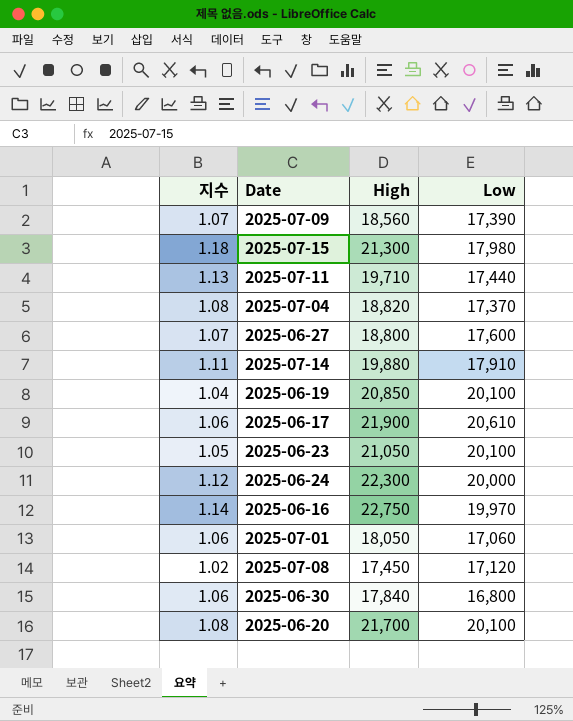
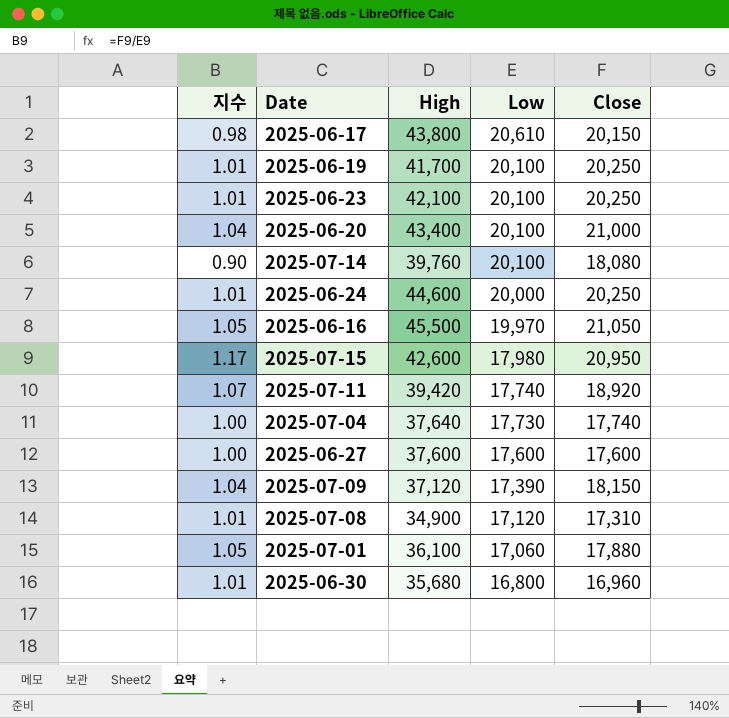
row order: none -> Low descending
column 지수 | formula: [High] / [Low] -> [Close] / [Low]
column Close | position: none -> 5
2025-06-17 | High: 21,900 -> 43,800
2025-06-19 | High: 20,850 -> 41,700
2025-06-23 | High: 21,050 -> 42,100
2025-06-20 | High: 21,700 -> 43,400
2025-07-14 | High: 19,880 -> 39,760
2025-07-14 | Low: 17,910 -> 20,100
2025-06-24 | High: 22,300 -> 44,600
2025-06-16 | High: 22,750 -> 45,500
2025-07-15 | High: 21,300 -> 42,600
2025-07-11 | High: 19,710 -> 39,420
2025-07-11 | Low: 17,440 -> 17,740
2025-07-04 | High: 18,820 -> 37,640
2025-07-04 | Low: 17,370 -> 17,730
2025-06-27 | High: 18,800 -> 37,600
2025-07-09 | High: 18,560 -> 37,120
2025-07-08 | High: 17,450 -> 34,900
2025-07-01 | High: 18,050 -> 36,100
2025-06-30 | High: 17,840 -> 35,680

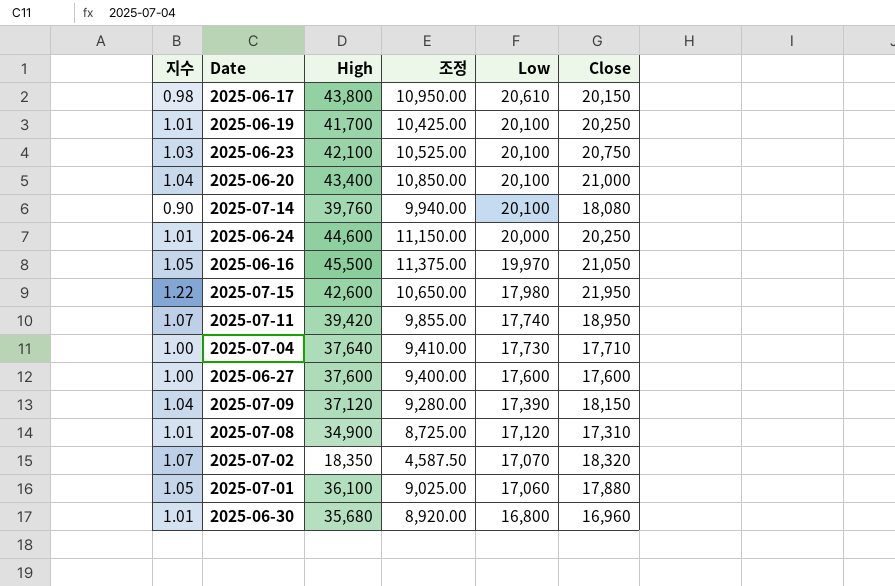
column 조정 | formula: none -> [High] * 0.25
2025-06-23 | 지수: 1.01 -> 1.03
2025-06-23 | Close: 20,250 -> 20,750
2025-07-15 | 지수: 1.17 -> 1.22
2025-07-15 | Close: 20,950 -> 21,950
2025-07-11 | Close: 18,920 -> 18,950
2025-07-04 | Close: 17,740 -> 17,710
row 2025-07-02: none -> 1.07 | 18,350 | 4,587.50 | 17,070 | 18,320

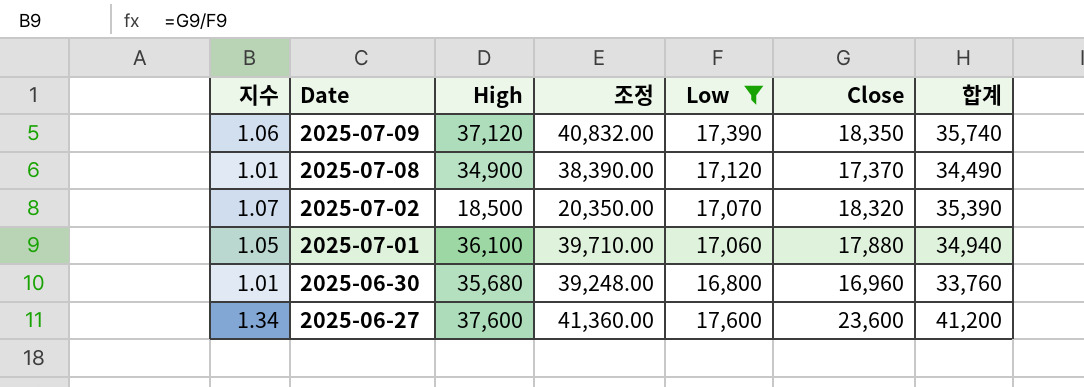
filter: none -> Low <= 17,600
row order: Low descending -> Date descending
column 조정 | formula: [High] * 0.25 -> [High] * 1.1
column 합계 | formula: none -> [Low] + [Close]
2025-07-09 | 지수: 1.04 -> 1.06
2025-07-09 | Close: 18,150 -> 18,350
2025-07-08 | Close: 17,310 -> 17,370
2025-07-02 | High: 18,350 -> 18,500
2025-06-27 | 지수: 1.00 -> 1.34
2025-06-27 | Close: 17,600 -> 23,600

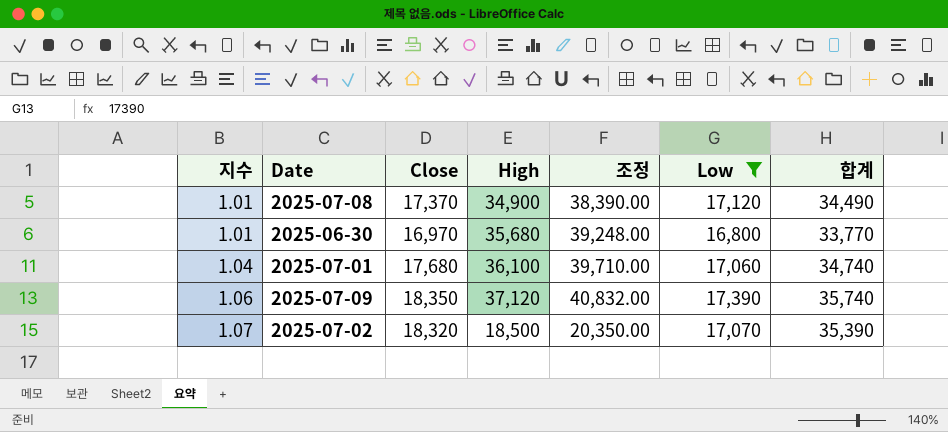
row order: Date descending -> 지수 ascending
column Close | position: 6 -> 3
row 2025-06-27: 1.34 | 37,600 | 41,360.00 | 17,600 | 23,600 | 41,200 -> none
2025-06-30 | Close: 16,960 -> 16,970
2025-06-30 | 합계: 33,760 -> 33,770
2025-07-01 | 지수: 1.05 -> 1.04
2025-07-01 | Close: 17,880 -> 17,680
2025-07-01 | 합계: 34,940 -> 34,740

